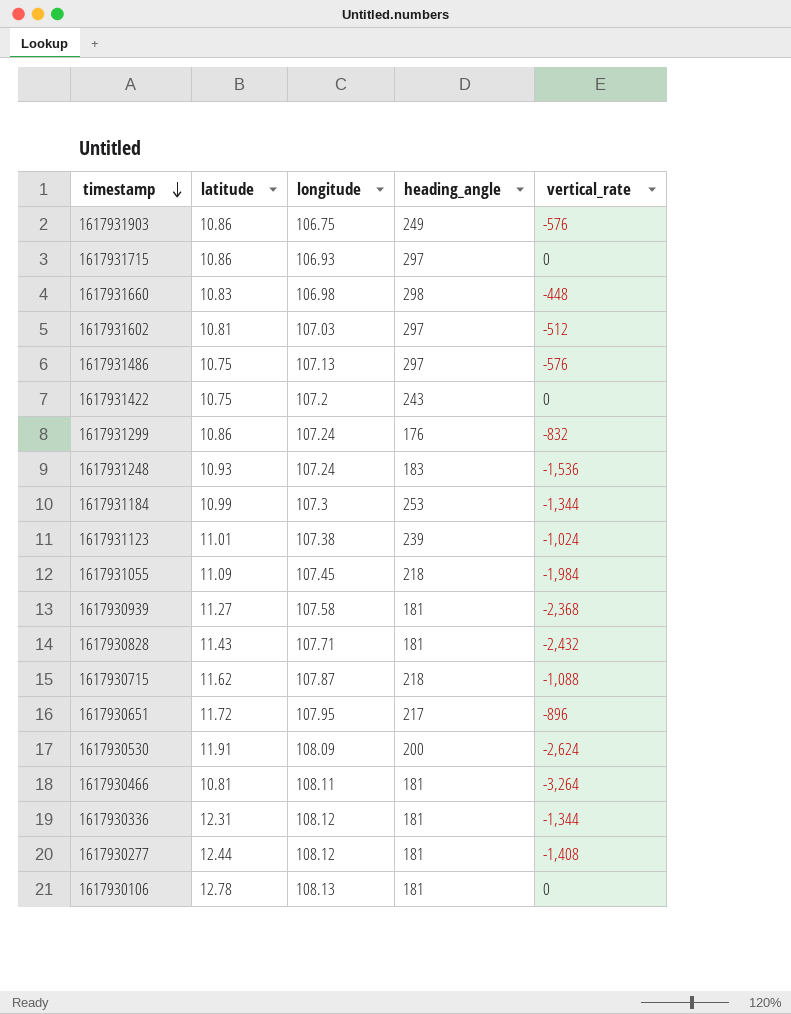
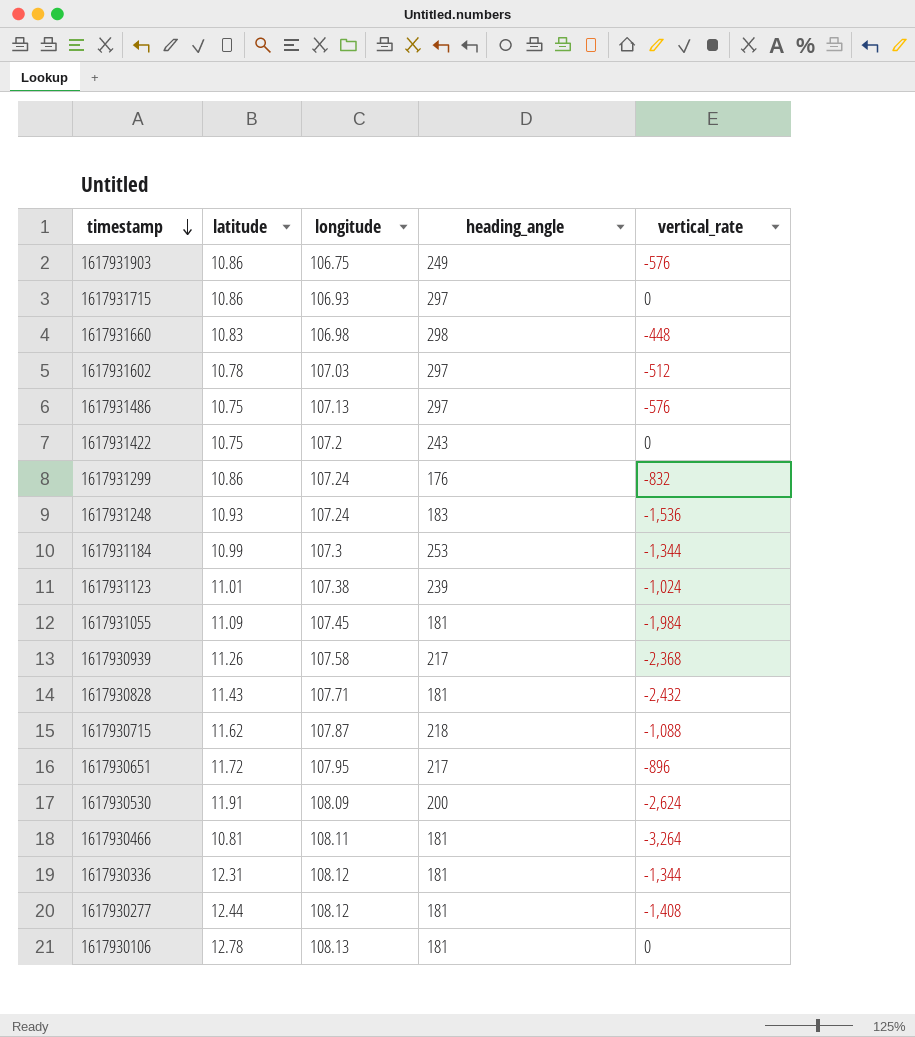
1617931602 | latitude: 10.81 -> 10.78
1617931055 | heading_angle: 218 -> 181
1617930939 | latitude: 11.27 -> 11.26
1617930939 | heading_angle: 181 -> 217

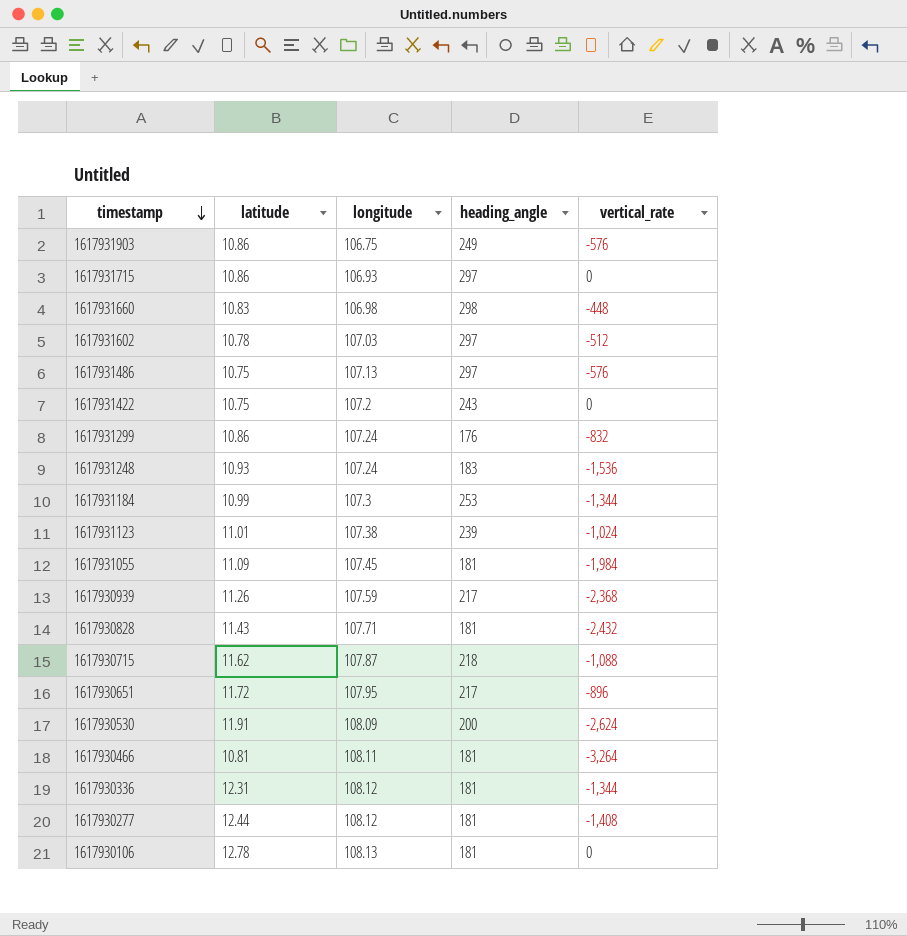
1617930939 | longitude: 107.58 -> 107.59

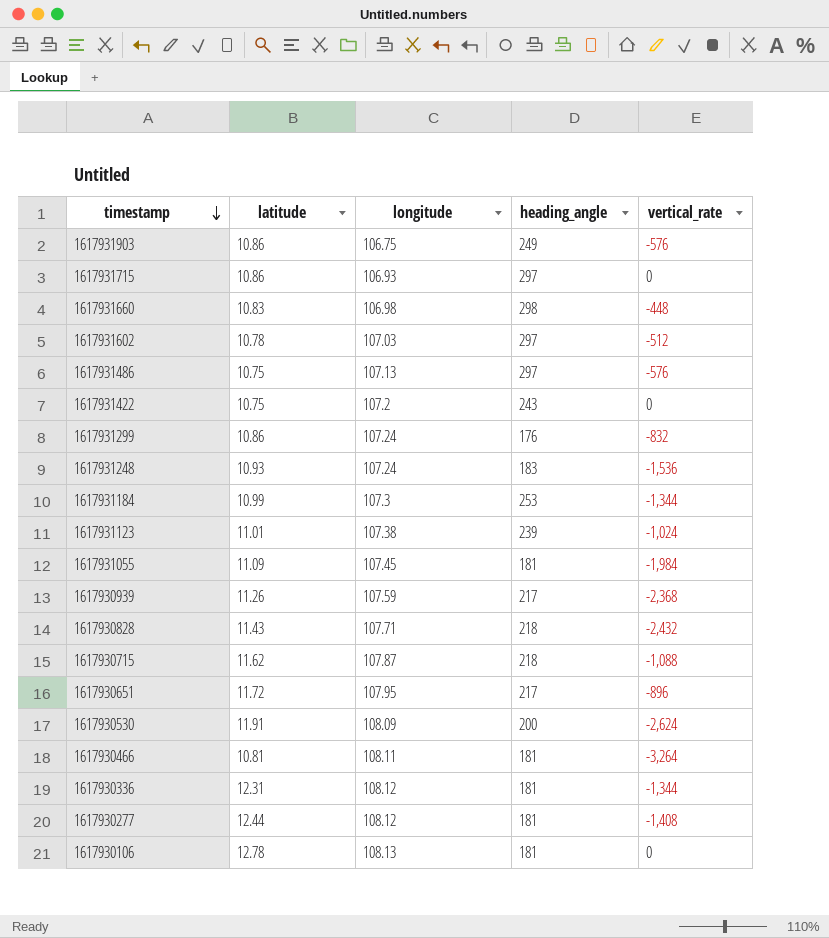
1617930828 | heading_angle: 181 -> 218

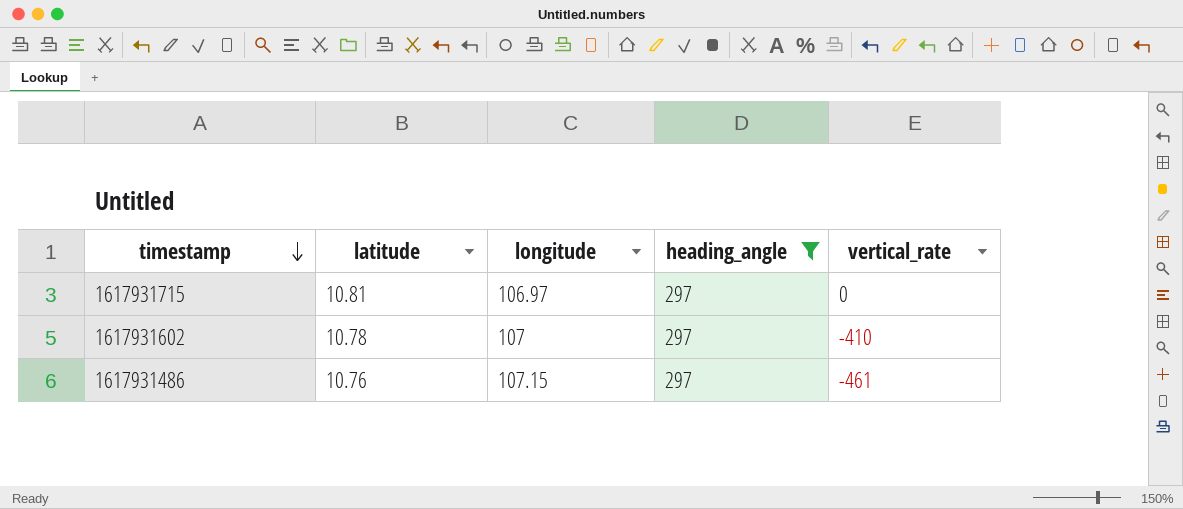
filter: none -> heading_angle = 297
1617931715 | latitude: 10.86 -> 10.81
1617931715 | longitude: 106.93 -> 106.97
1617931602 | longitude: 107.03 -> 107
1617931602 | vertical_rate: -512 -> -410
1617931486 | latitude: 10.75 -> 10.76
1617931486 | longitude: 107.13 -> 107.15
1617931486 | vertical_rate: -576 -> -461

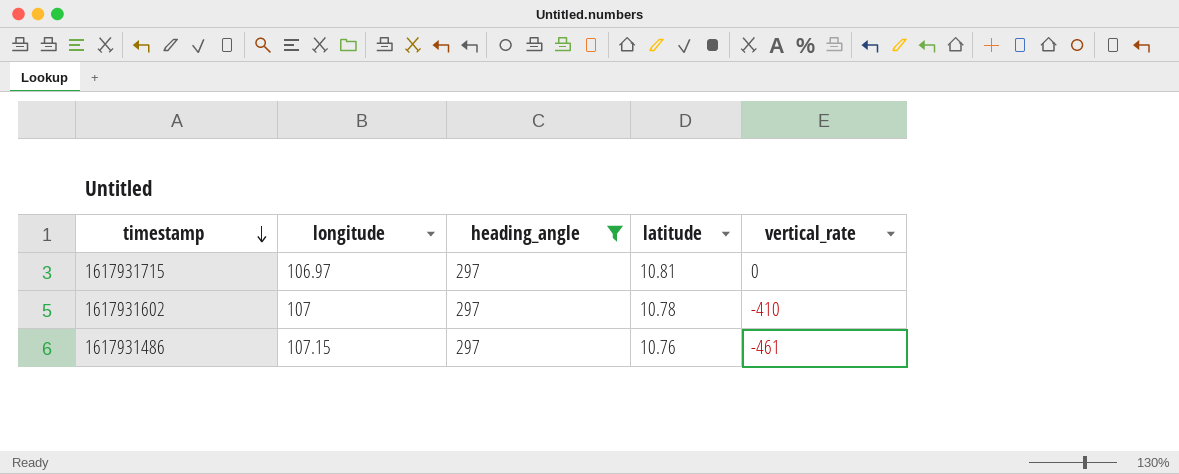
column latitude | position: 2 -> 4

